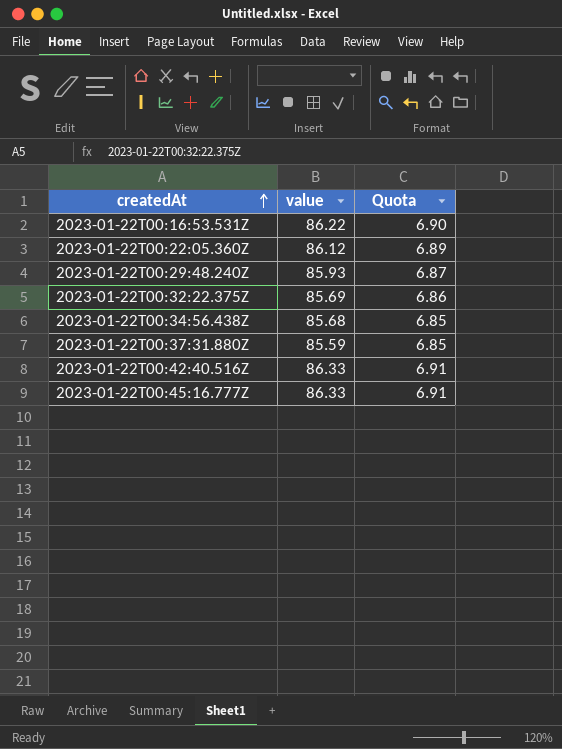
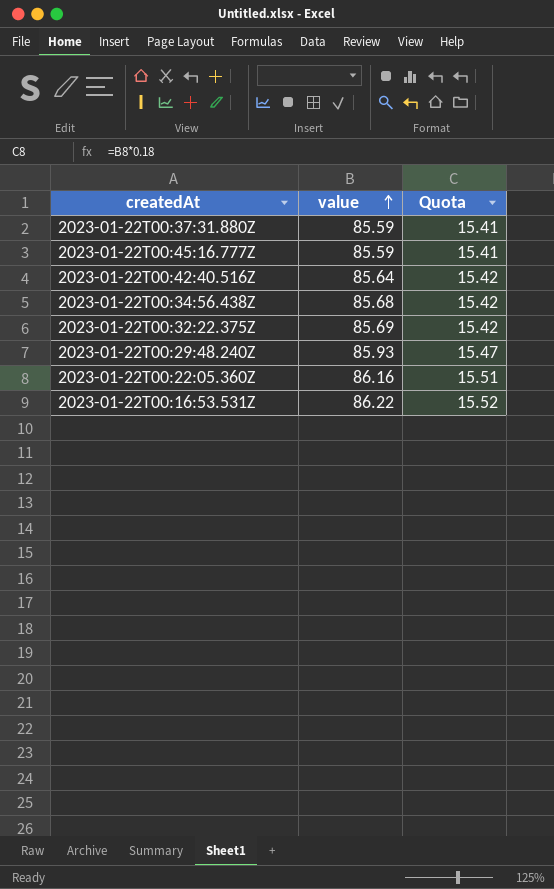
row order: createdAt ascending -> value ascending
column Quota | formula: [value] * 0.08 -> [value] * 0.18
2023-01-22T00:45:16.777Z | value: 86.33 -> 85.59
2023-01-22T00:42:40.516Z | value: 86.33 -> 85.64
2023-01-22T00:22:05.360Z | value: 86.12 -> 86.16

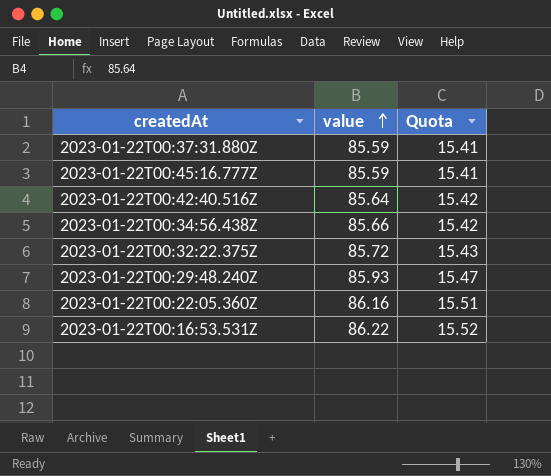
2023-01-22T00:34:56.438Z | value: 85.68 -> 85.66
2023-01-22T00:32:22.375Z | value: 85.69 -> 85.72
2023-01-22T00:32:22.375Z | Quota: 15.42 -> 15.43

